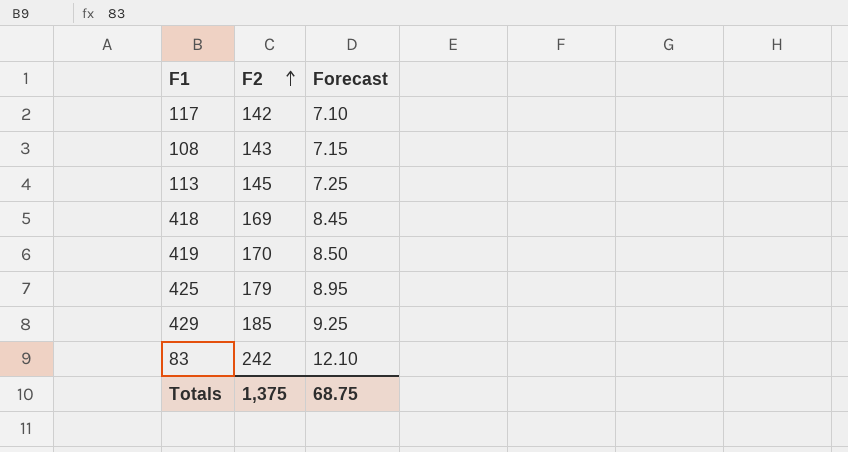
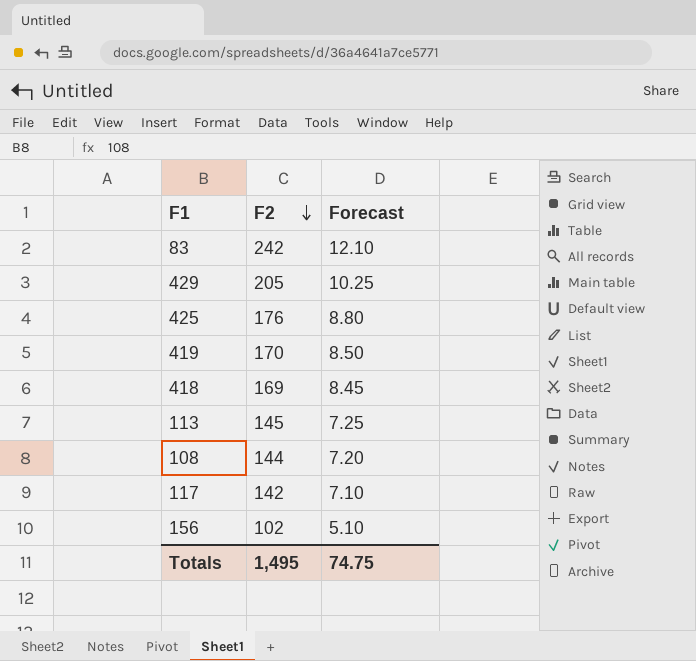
row order: F2 ascending -> F2 descending
429 | F2: 185 -> 205
429 | Forecast: 9.25 -> 10.25
425 | F2: 179 -> 176
425 | Forecast: 8.95 -> 8.80
108 | F2: 143 -> 144
108 | Forecast: 7.15 -> 7.20
row 156: none -> 102 | 5.10
Totals | F2: 1,375 -> 1,495
Totals | Forecast: 68.75 -> 74.75

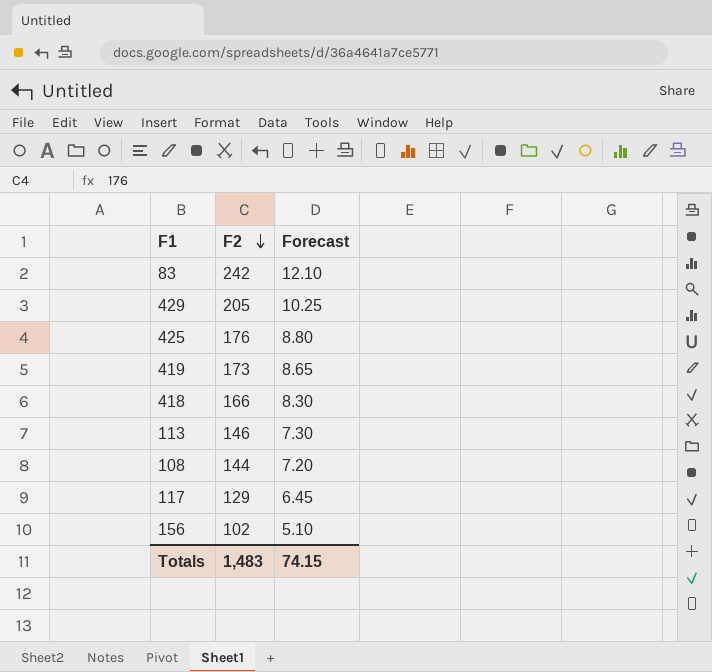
419 | F2: 170 -> 173
419 | Forecast: 8.50 -> 8.65
418 | F2: 169 -> 166
418 | Forecast: 8.45 -> 8.30
113 | F2: 145 -> 146
113 | Forecast: 7.25 -> 7.30
117 | F2: 142 -> 129
117 | Forecast: 7.10 -> 6.45
Totals | F2: 1,495 -> 1,483
Totals | Forecast: 74.75 -> 74.15

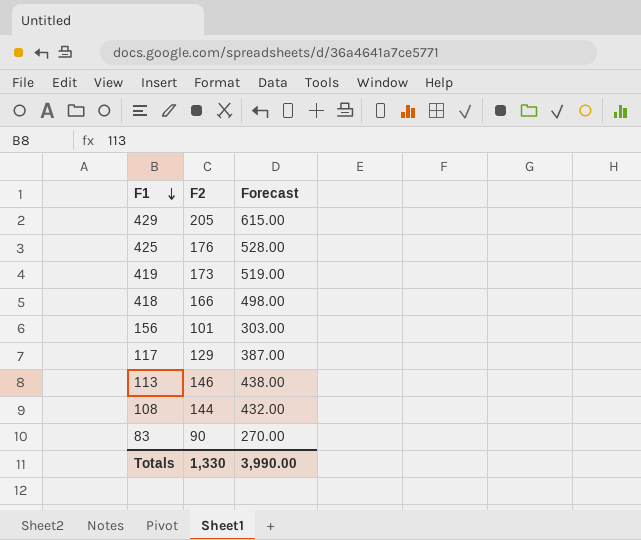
row order: F2 descending -> F1 descending
column Forecast | formula: [F2] * 0.05 -> [F2] * 3
156 | F2: 102 -> 101
83 | F2: 242 -> 90
Totals | F2: 1,483 -> 1,330
Totals | Forecast: 74.15 -> 3,990.00

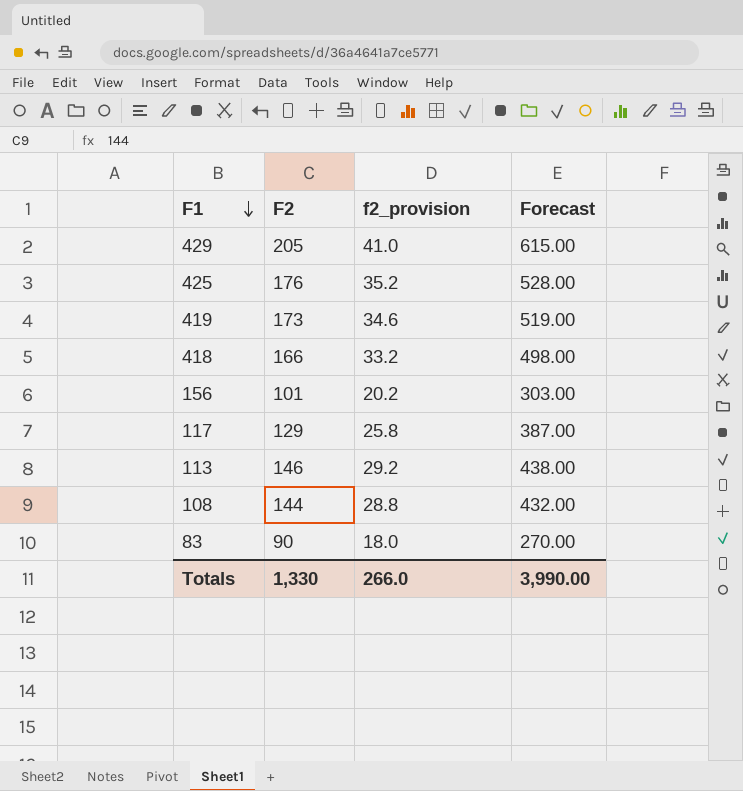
column f2_provision | formula: none -> [F2] * 0.2

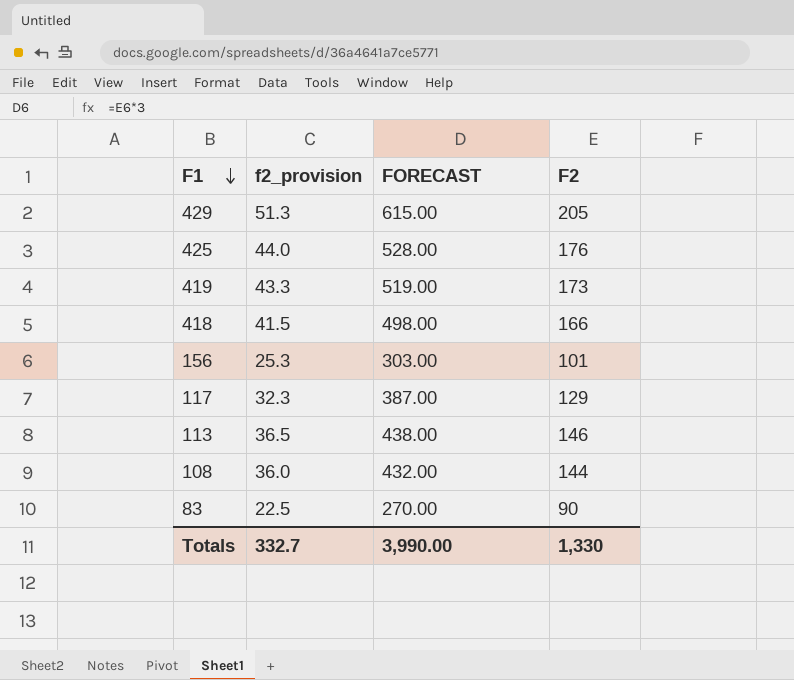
column f2_provision | formula: [F2] * 0.2 -> [F2] * 0.25
column name: Forecast -> FORECAST
column F2 | position: 2 -> 4
Totals | f2_provision: 266.0 -> 332.7

